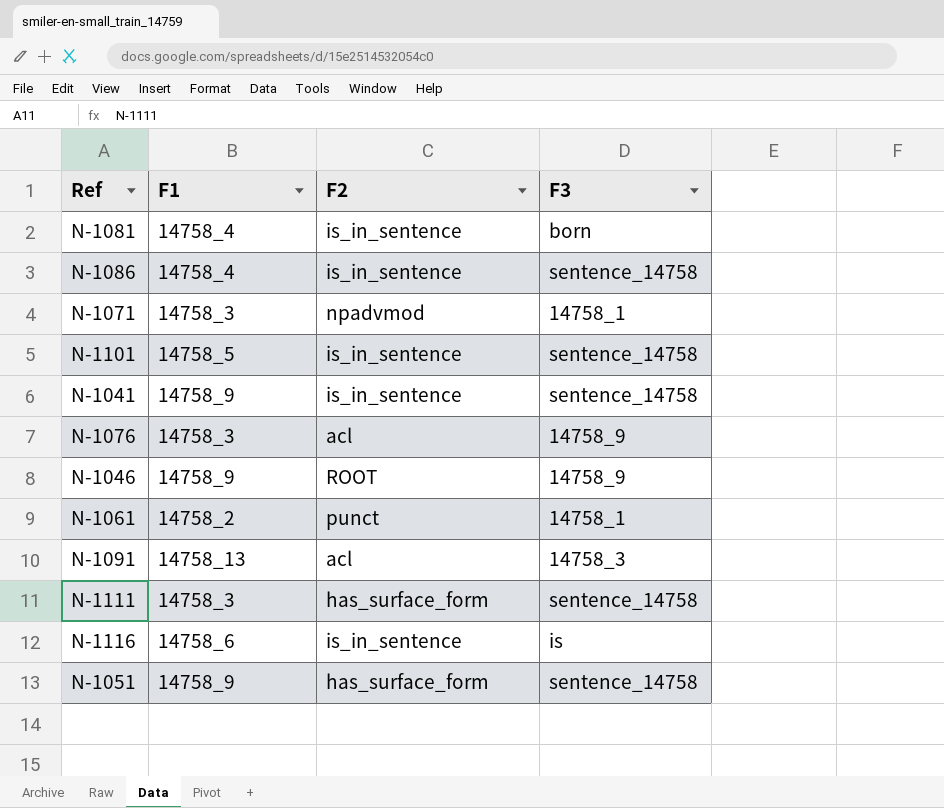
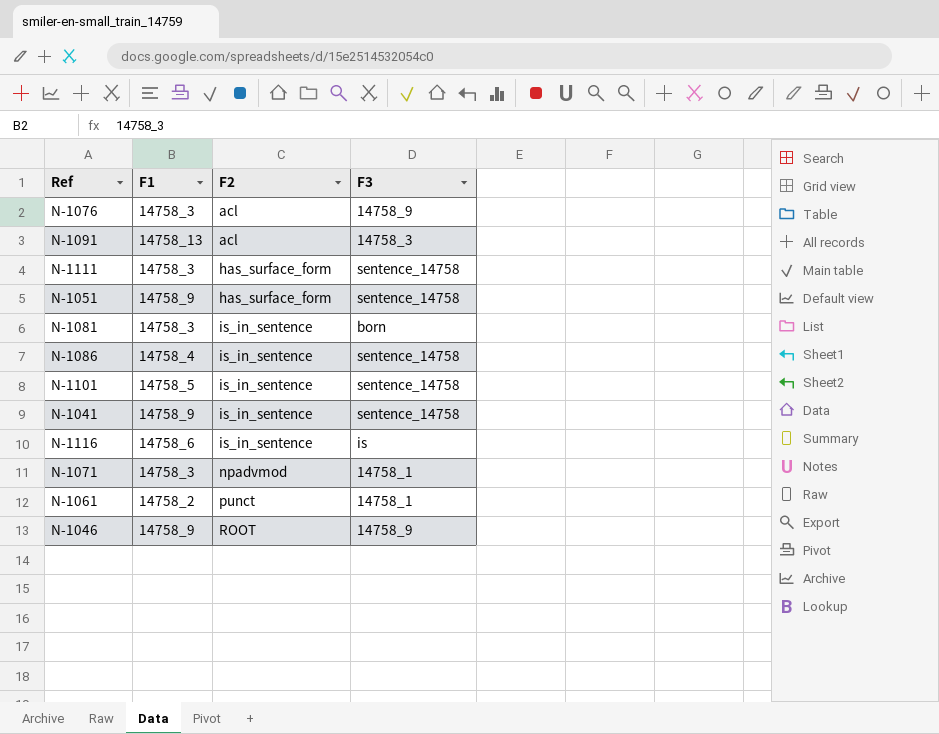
row order: none -> F2 ascending
N-1081 | F1: 14758_4 -> 14758_3

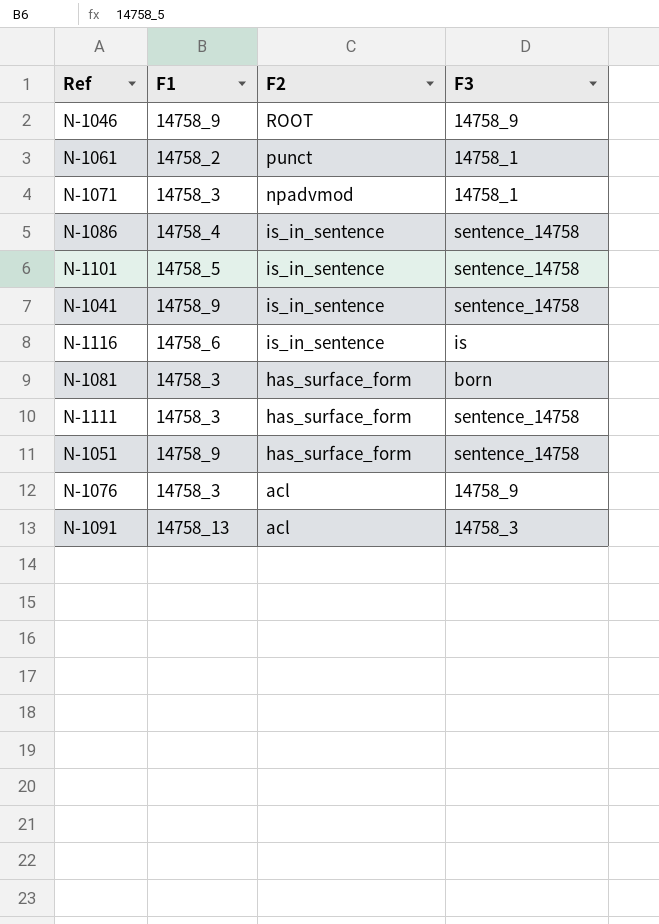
row order: F2 ascending -> F2 descending
N-1081 | F2: is_in_sentence -> has_surface_form

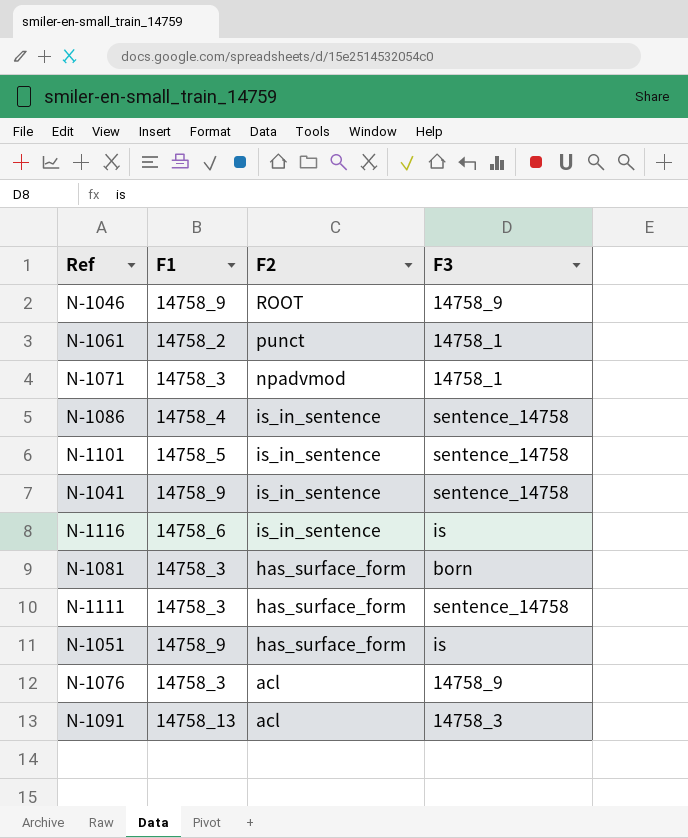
N-1051 | F3: sentence_14758 -> is

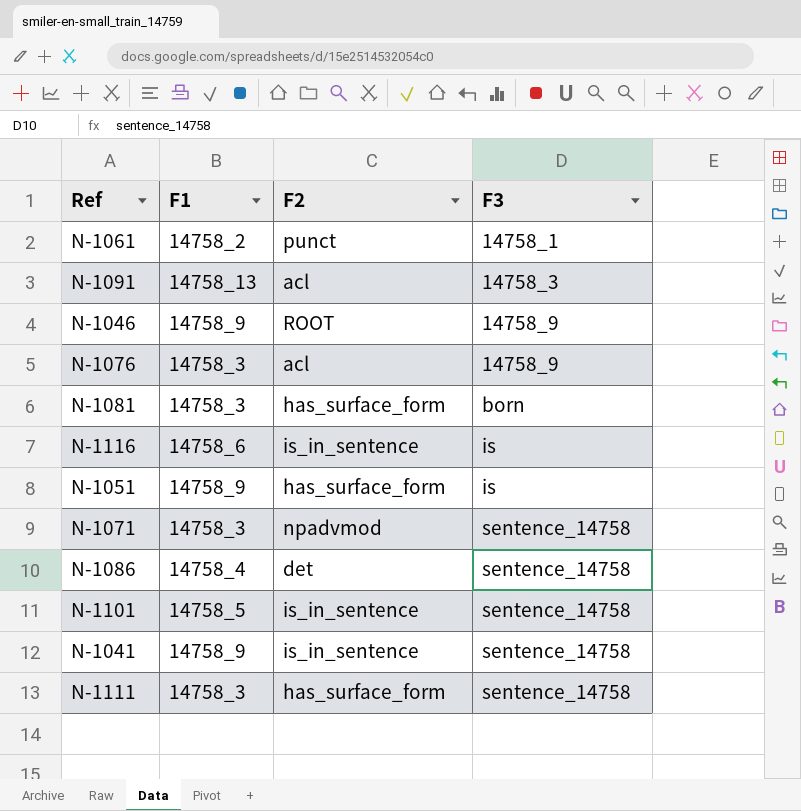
row order: F2 descending -> F3 ascending
N-1071 | F3: 14758_1 -> sentence_14758
N-1086 | F2: is_in_sentence -> det

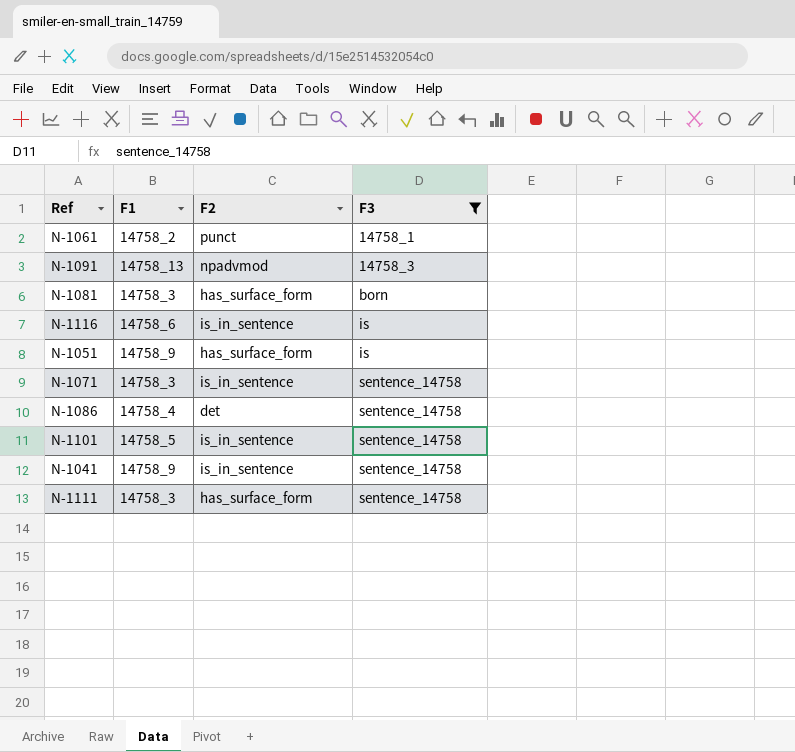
filter: none -> F3 != 14758_9
N-1091 | F2: acl -> npadvmod
N-1071 | F2: npadvmod -> is_in_sentence

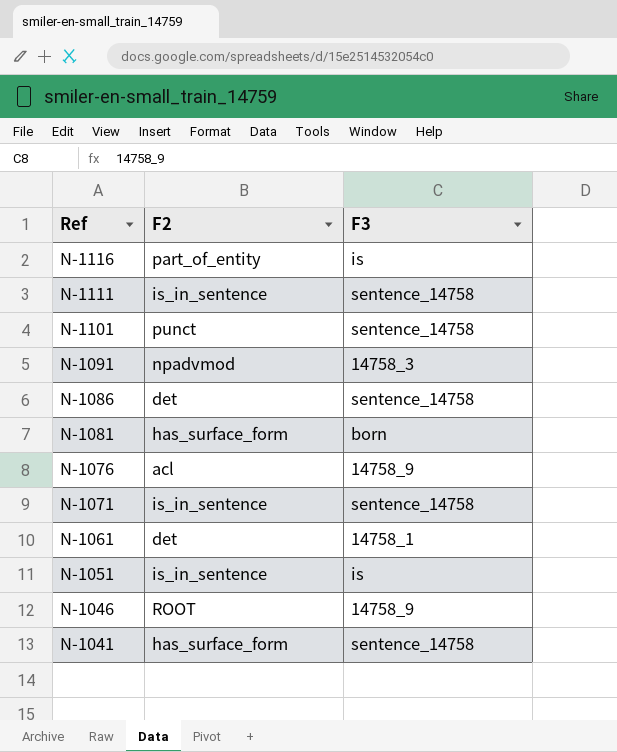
filter: F3 != 14758_9 -> none
row order: F3 ascending -> Ref descending
column F1 | position: 2 -> none
N-1116 | F2: is_in_sentence -> part_of_entity
N-1111 | F2: has_surface_form -> is_in_sentence
N-1101 | F2: is_in_sentence -> punct
N-1061 | F2: punct -> det
N-1051 | F2: has_surface_form -> is_in_sentence
N-1041 | F2: is_in_sentence -> has_surface_form

